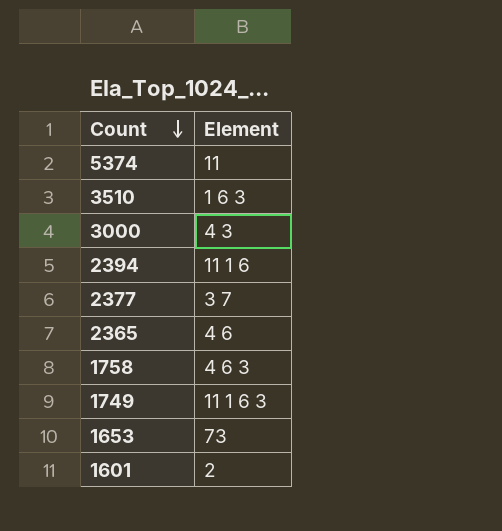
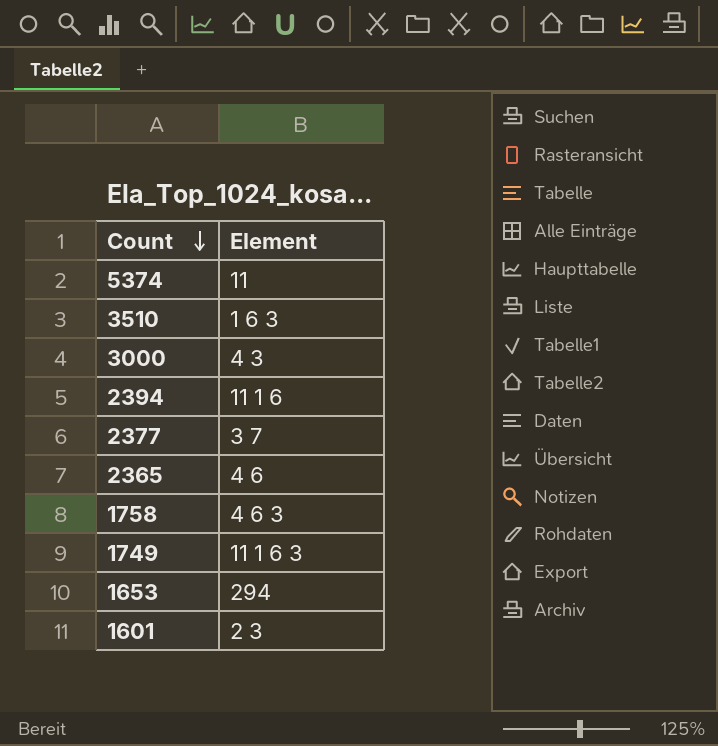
1653 | Element: 73 -> 294
1601 | Element: 2 -> 2 3

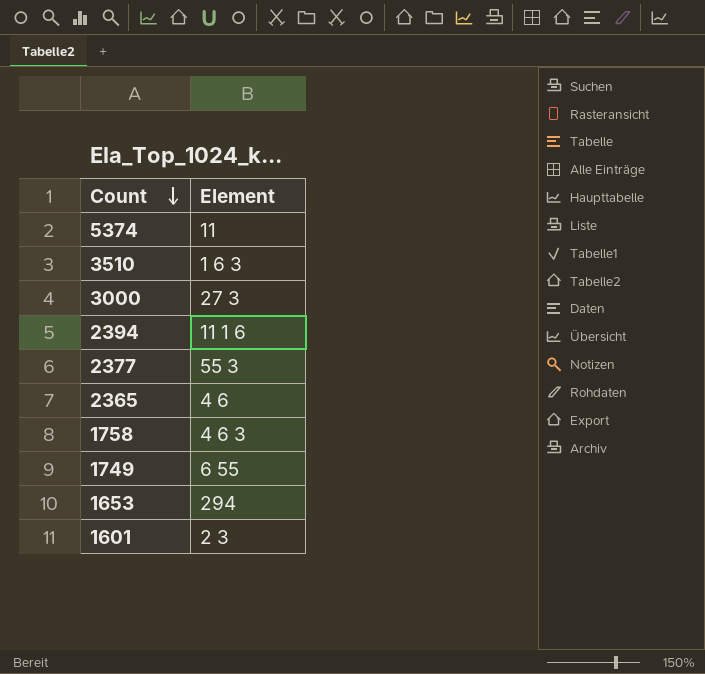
3000 | Element: 4 3 -> 27 3
2377 | Element: 3 7 -> 55 3
1749 | Element: 11 1 6 3 -> 6 55

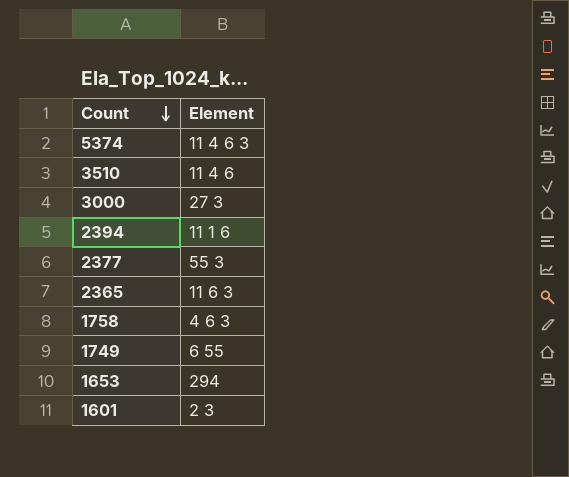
5374 | Element: 11 -> 11 4 6 3
3510 | Element: 1 6 3 -> 11 4 6
2365 | Element: 4 6 -> 11 6 3

